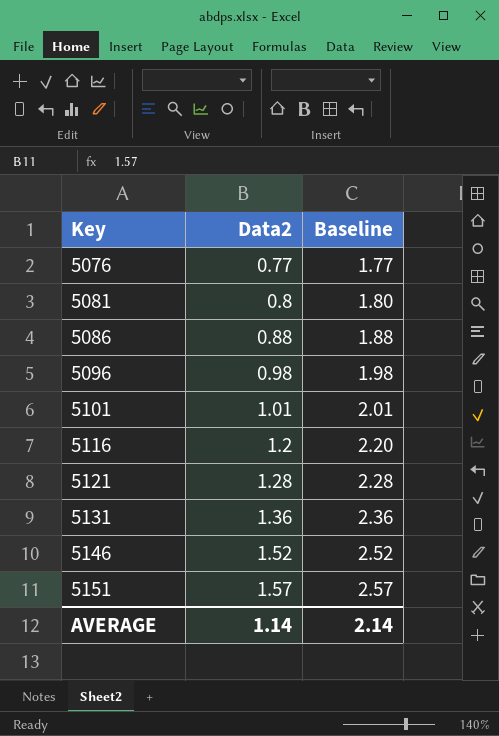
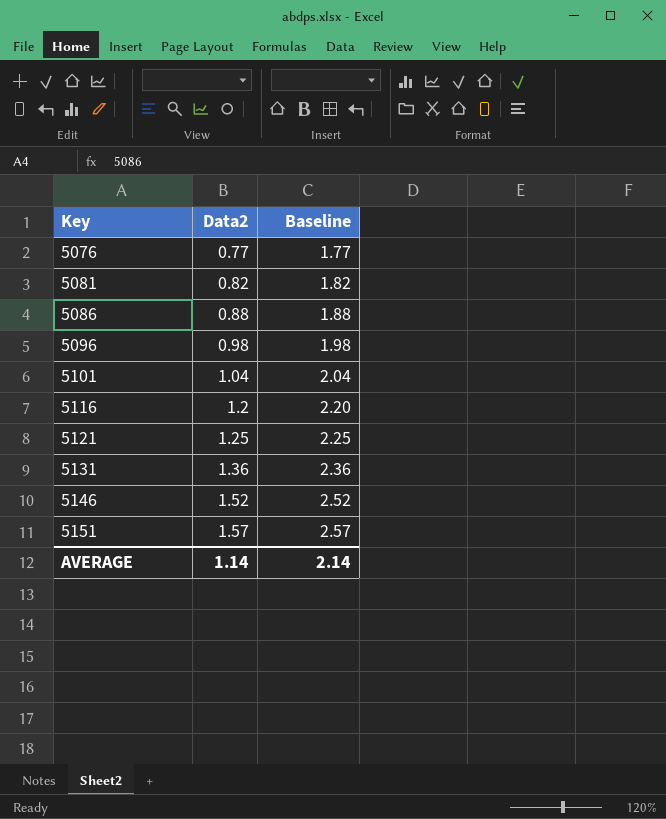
5081 | Data2: 0.8 -> 0.82
5081 | Baseline: 1.80 -> 1.82
5101 | Data2: 1.01 -> 1.04
5101 | Baseline: 2.01 -> 2.04
5121 | Data2: 1.28 -> 1.25
5121 | Baseline: 2.28 -> 2.25

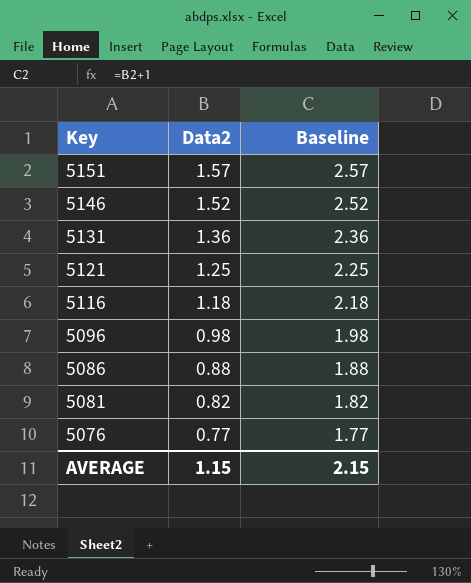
row order: Key ascending -> Key descending
row 5101: 1.04 | 2.04 -> none
5116 | Data2: 1.2 -> 1.18
5116 | Baseline: 2.20 -> 2.18
AVERAGE | Data2: 1.14 -> 1.15
AVERAGE | Baseline: 2.14 -> 2.15

